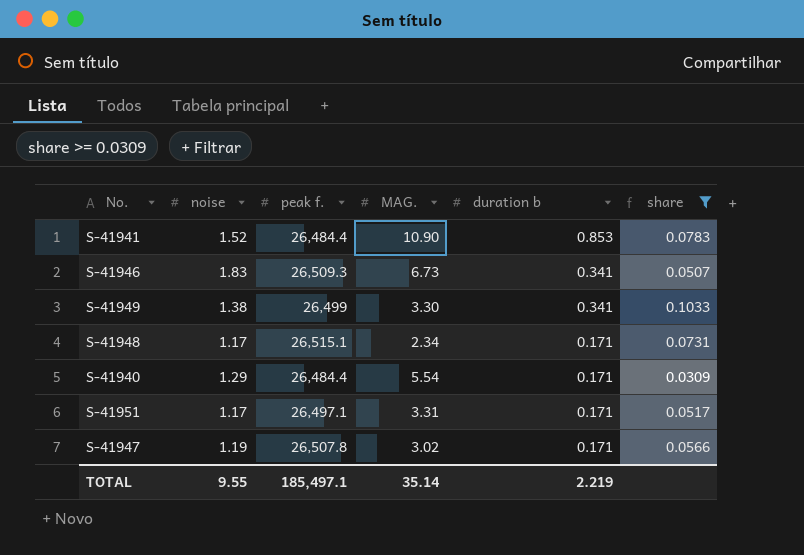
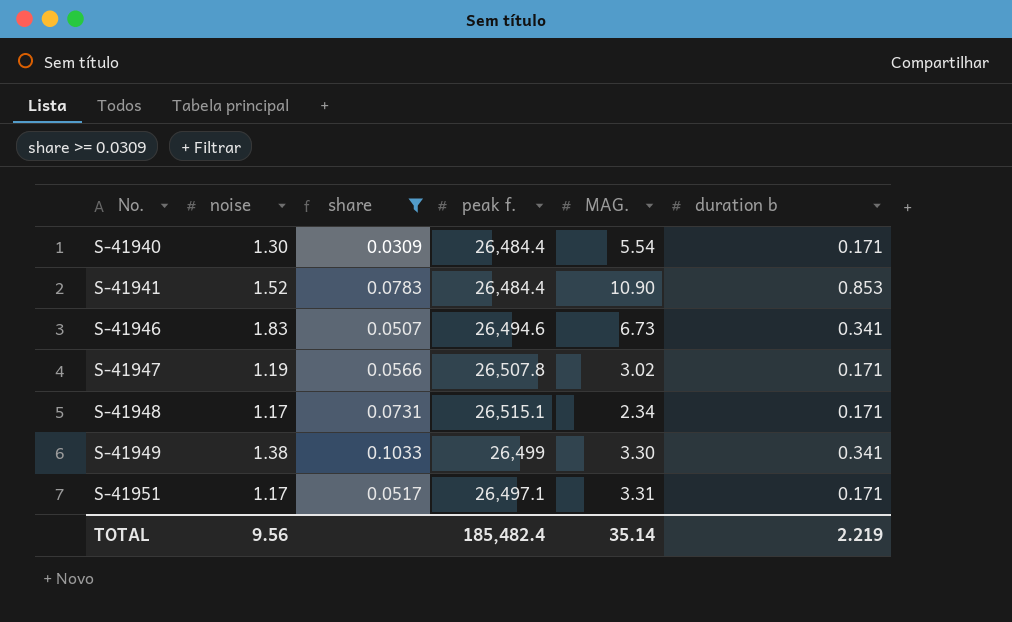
row order: duration b descending -> No. ascending
column share | position: 6 -> 3
S-41940 | noise: 1.29 -> 1.30
S-41946 | peak f.: 26,509.3 -> 26,494.6
TOTAL | noise: 9.55 -> 9.56
TOTAL | peak f.: 185,497.1 -> 185,482.4

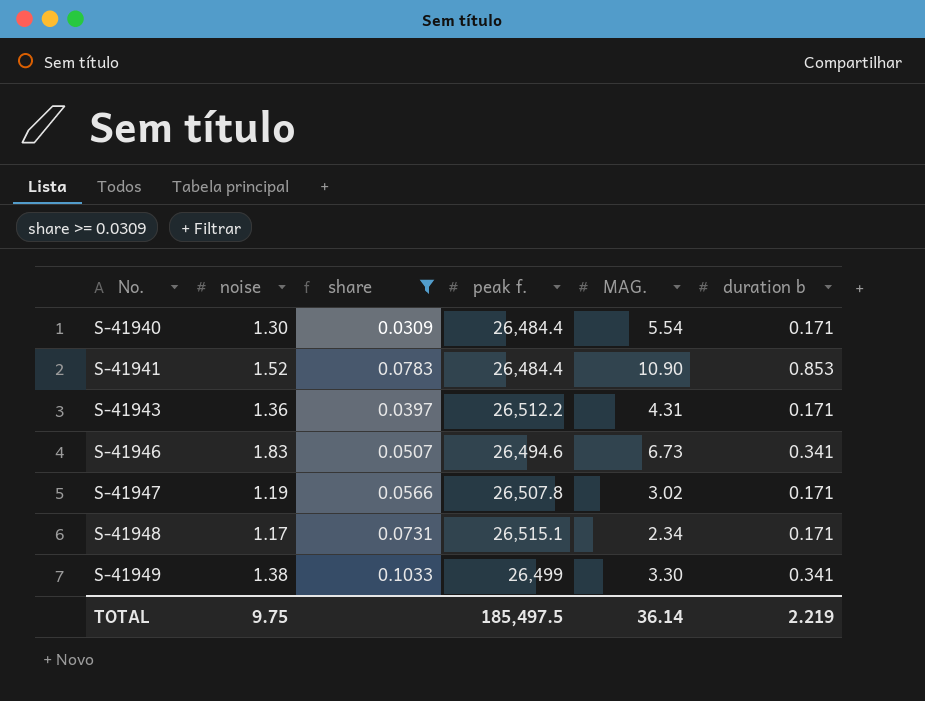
row S-41951: 1.17 | 0.0517 | 26,497.1 | 3.31 | 0.171 -> none
row S-41943: none -> 1.36 | 0.0397 | 26,512.2 | 4.31 | 0.171
TOTAL | noise: 9.56 -> 9.75
TOTAL | peak f.: 185,482.4 -> 185,497.5
TOTAL | MAG.: 35.14 -> 36.14

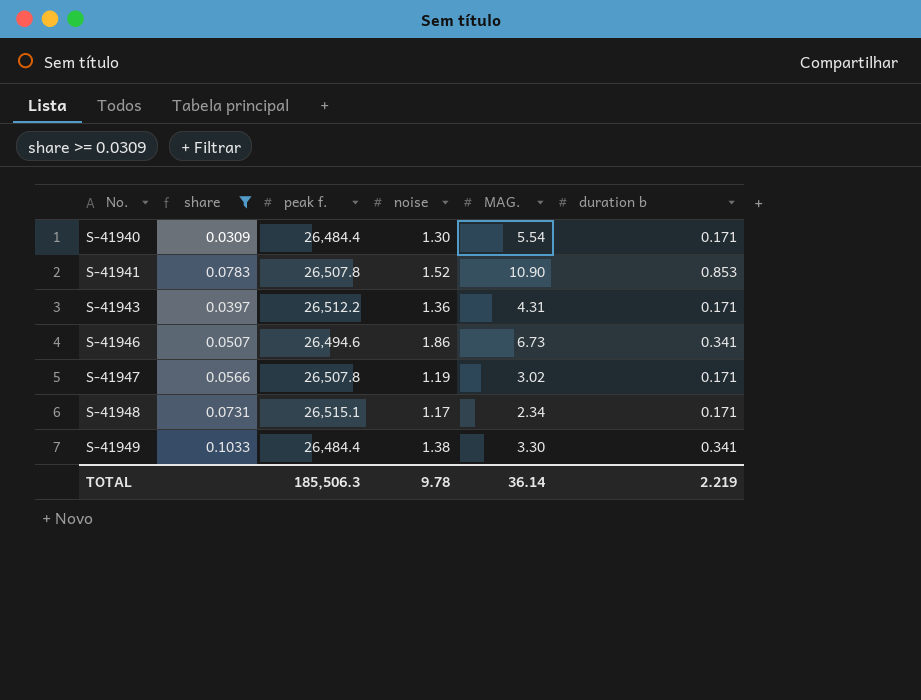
column noise | position: 2 -> 4
S-41941 | peak f.: 26,484.4 -> 26,507.8
S-41946 | noise: 1.83 -> 1.86
S-41949 | peak f.: 26,499 -> 26,484.4
TOTAL | peak f.: 185,497.5 -> 185,506.3
TOTAL | noise: 9.75 -> 9.78

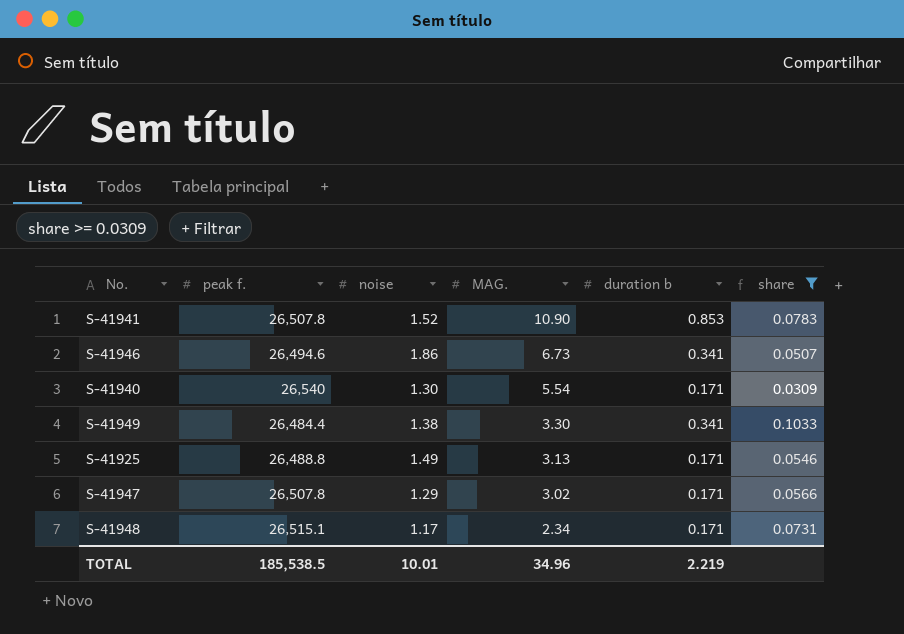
row order: No. ascending -> MAG. descending
column share | position: 2 -> 6
row S-41943: 0.0397 | 26,512.2 | 1.36 | 4.31 | 0.171 -> none
S-41940 | peak f.: 26,484.4 -> 26,540
row S-41925: none -> 26,488.8 | 1.49 | 3.13 | 0.171 | 0.0546
S-41947 | noise: 1.19 -> 1.29
TOTAL | peak f.: 185,506.3 -> 185,538.5
TOTAL | noise: 9.78 -> 10.01
TOTAL | MAG.: 36.14 -> 34.96

